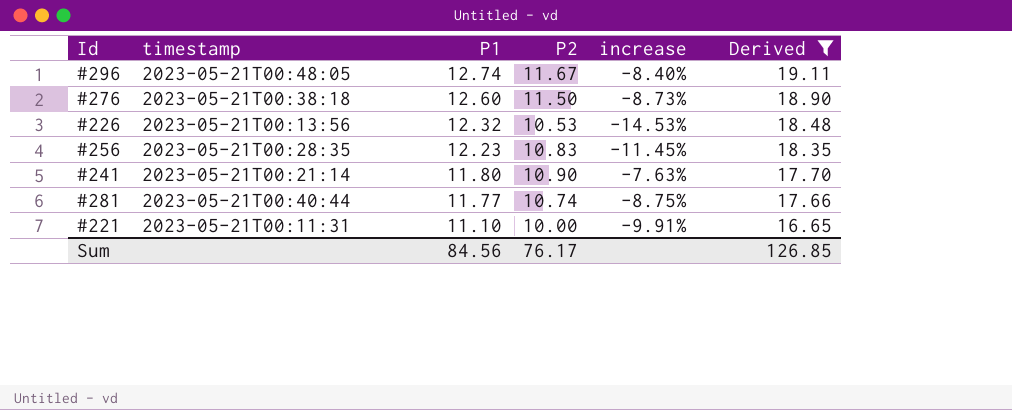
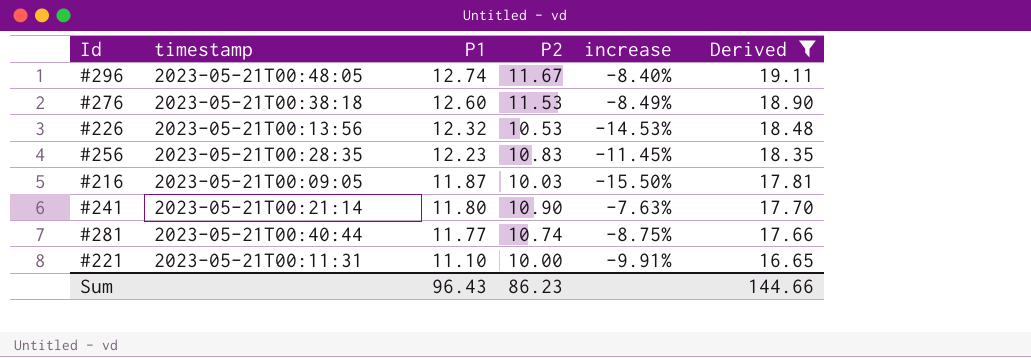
#276 | P2: 11.50 -> 11.53
#276 | increase: -8.73% -> -8.49%
row #216: none -> 2023-05-21T00:09:05 | 11.87 | 10.03 | -15.50% | 17.81
Sum | P1: 84.56 -> 96.43
Sum | P2: 76.17 -> 86.23
Sum | Derived: 126.85 -> 144.66

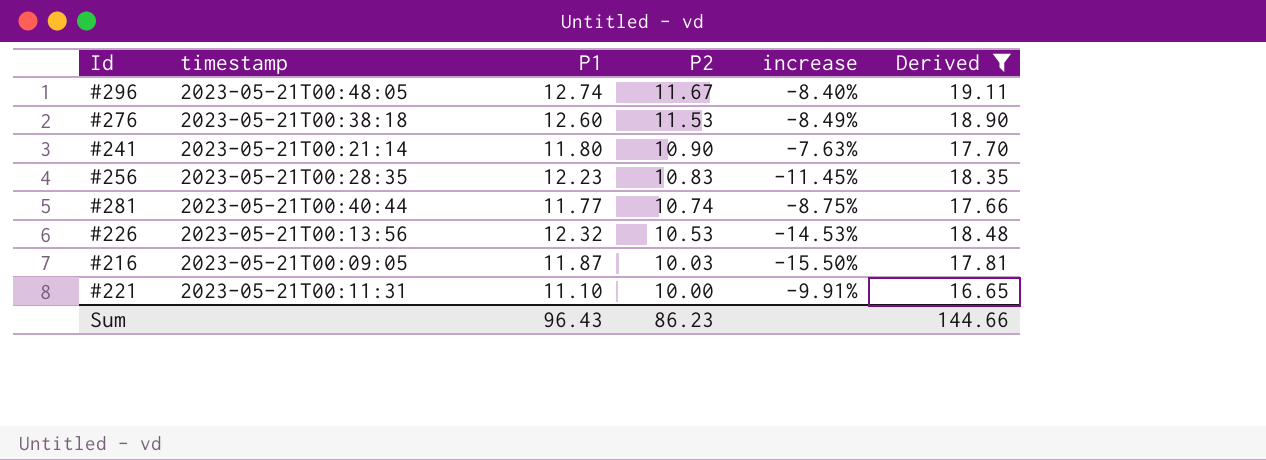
row order: P1 descending -> P2 descending

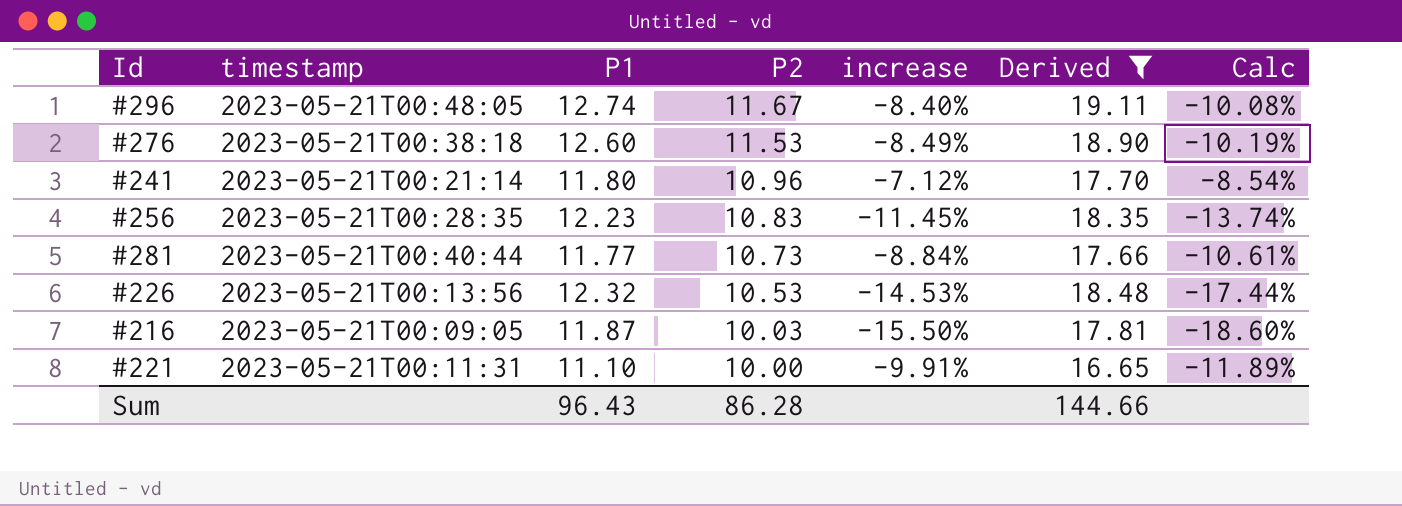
column Calc | formula: none -> [increase] * 1.2
#241 | P2: 10.90 -> 10.96
#241 | increase: -7.63% -> -7.12%
#281 | P2: 10.74 -> 10.73
#281 | increase: -8.75% -> -8.84%
Sum | P2: 86.23 -> 86.28

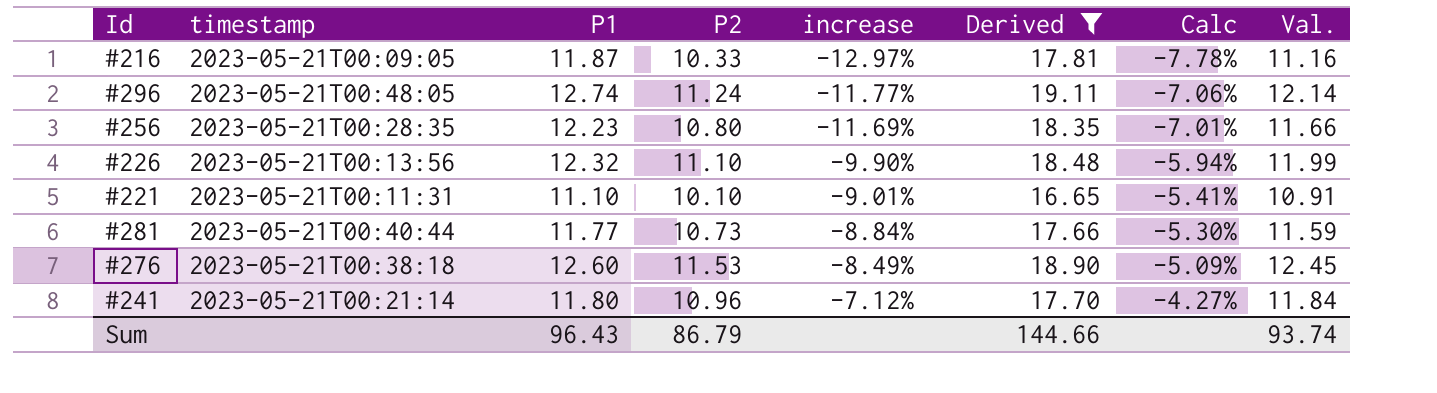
row order: P2 descending -> increase ascending
column Calc | formula: [increase] * 1.2 -> [increase] * 0.6
column Val. | formula: none -> [P2] * 1.08
#216 | P2: 10.03 -> 10.33
#216 | increase: -15.50% -> -12.97%
#296 | P2: 11.67 -> 11.24
#296 | increase: -8.40% -> -11.77%
#256 | P2: 10.83 -> 10.80
#256 | increase: -11.45% -> -11.69%
#226 | P2: 10.53 -> 11.10
#226 | increase: -14.53% -> -9.90%
#221 | P2: 10.00 -> 10.10
#221 | increase: -9.91% -> -9.01%
Sum | P2: 86.28 -> 86.79

